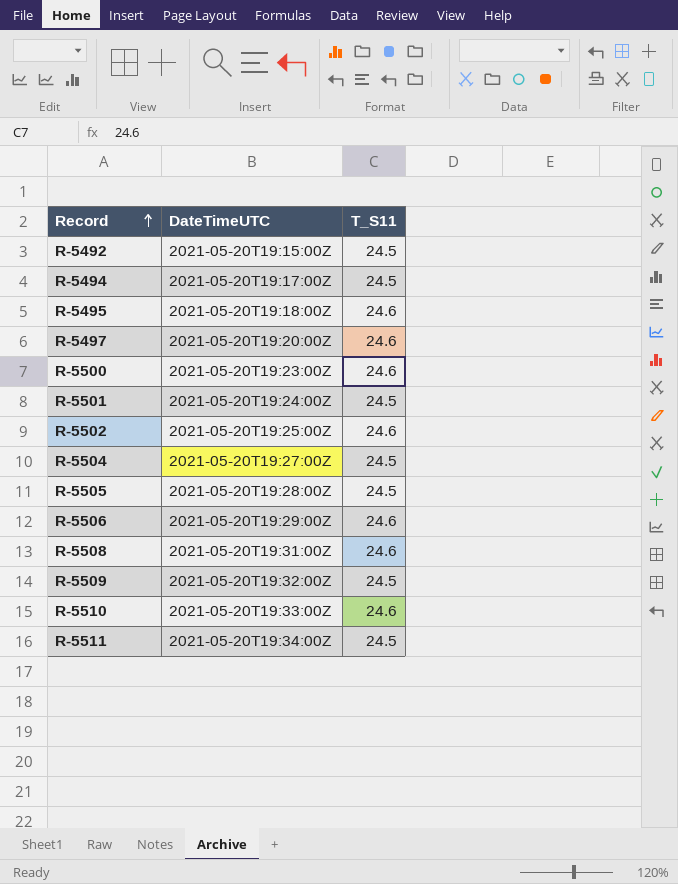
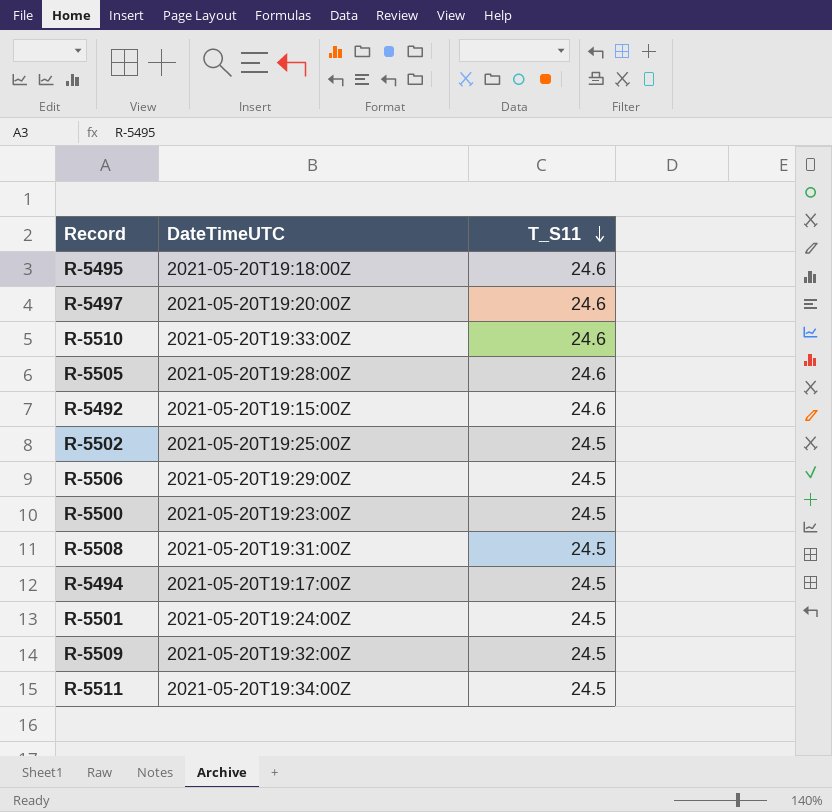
row order: Record ascending -> T_S11 descending
row R-5504: 2021-05-20T19:27:00Z | 24.5 -> none
R-5505 | T_S11: 24.5 -> 24.6
R-5492 | T_S11: 24.5 -> 24.6
R-5502 | T_S11: 24.6 -> 24.5
R-5506 | T_S11: 24.6 -> 24.5
R-5500 | T_S11: 24.6 -> 24.5
R-5508 | T_S11: 24.6 -> 24.5

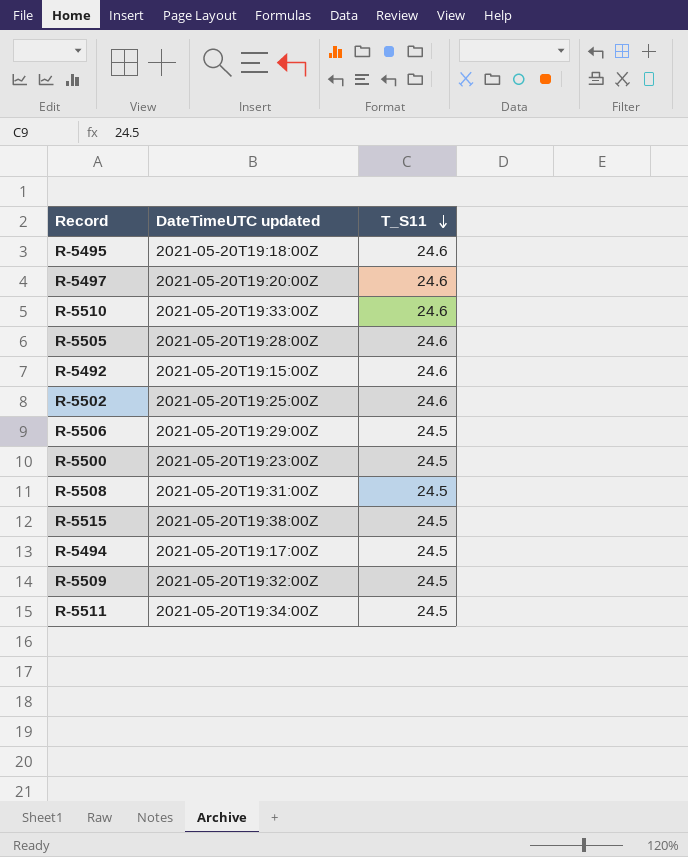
column name: DateTimeUTC -> DateTimeUTC updated
row R-5501: 2021-05-20T19:24:00Z | 24.5 -> none
R-5502 | T_S11: 24.5 -> 24.6
row R-5515: none -> 2021-05-20T19:38:00Z | 24.5

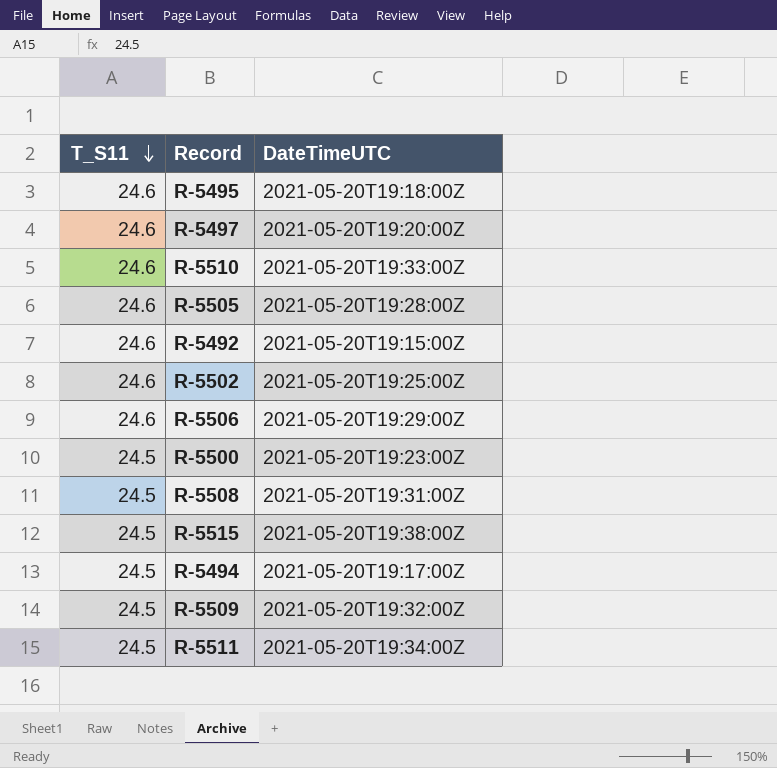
column T_S11 | position: 3 -> 1
column name: DateTimeUTC updated -> DateTimeUTC
R-5506 | T_S11: 24.5 -> 24.6

